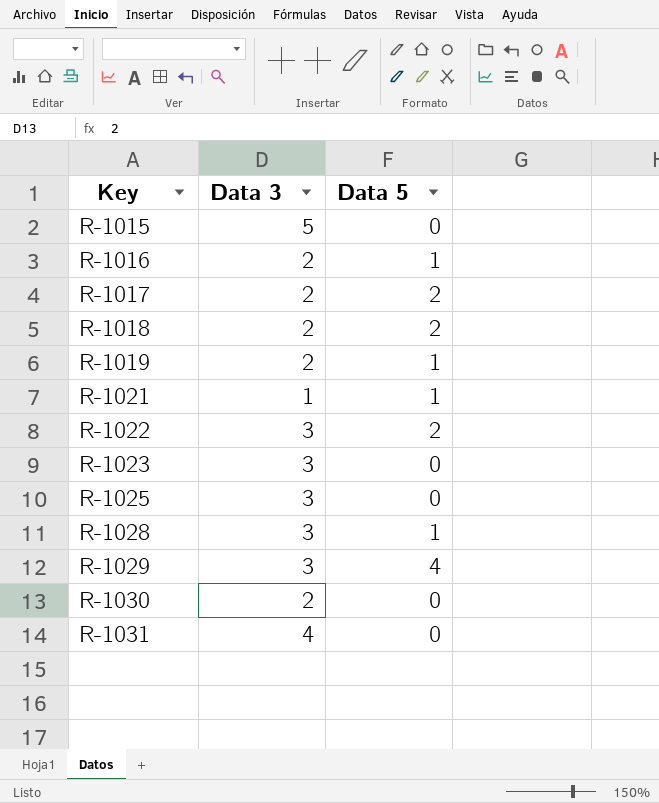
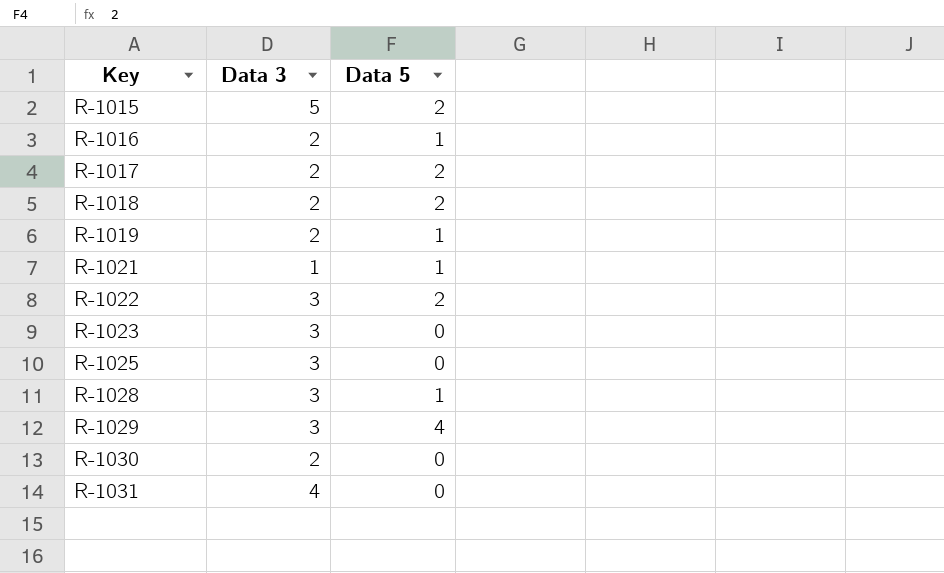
R-1015 | Data 5: 0 -> 2

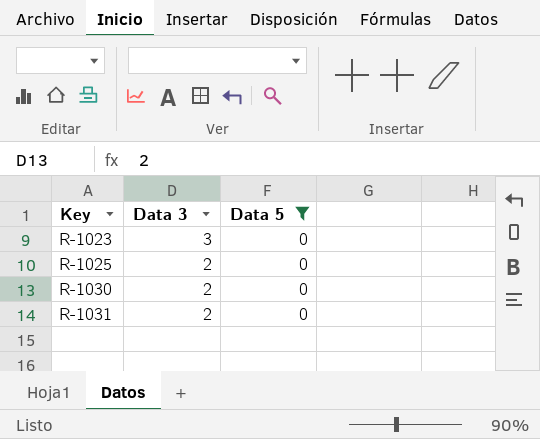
filter: none -> Data 5 = 0
R-1025 | Data 3: 3 -> 2
R-1031 | Data 3: 4 -> 2

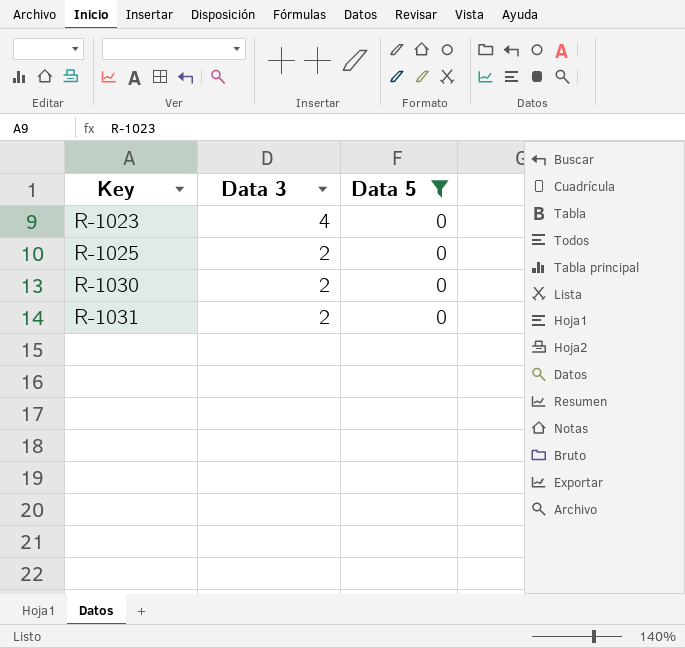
R-1023 | Data 3: 3 -> 4

